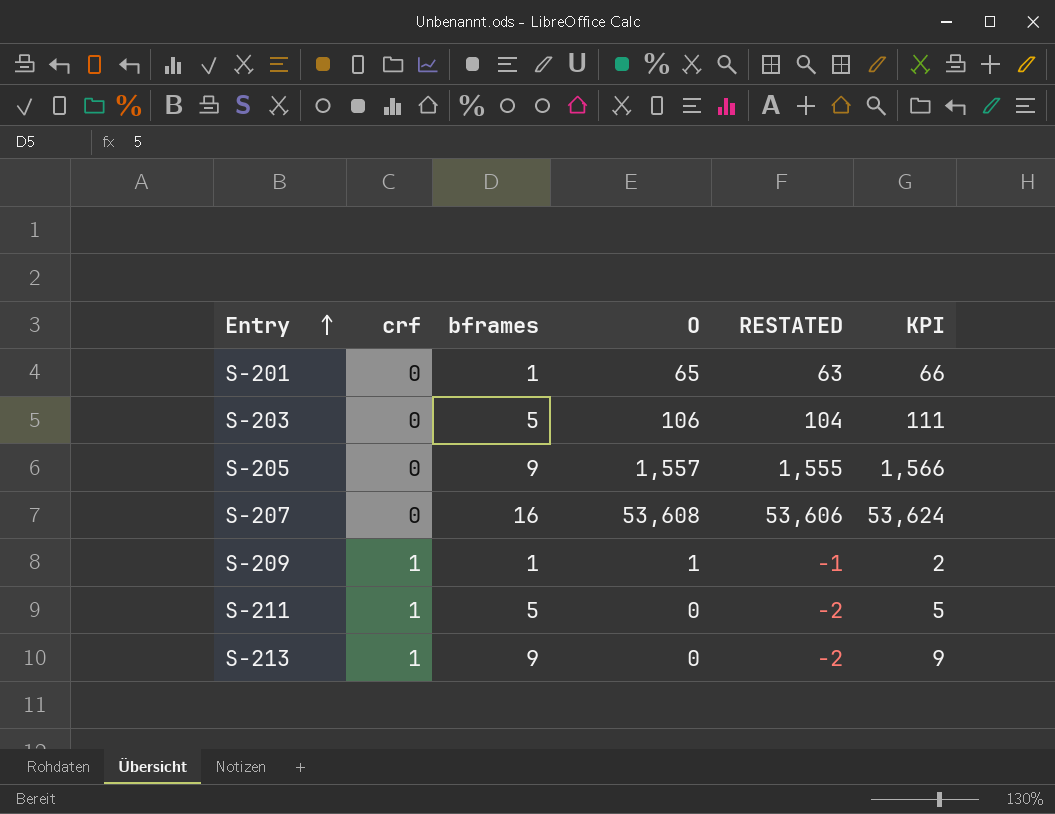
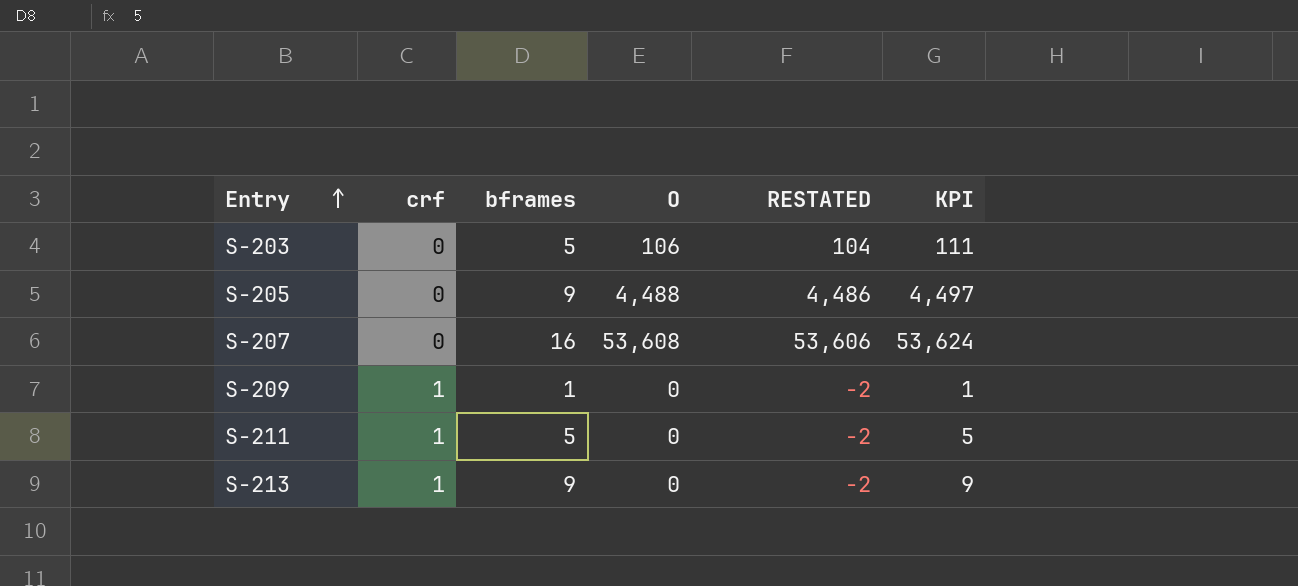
row S-201: 0 | 1 | 65 | 63 | 66 -> none
S-205 | O: 1,557 -> 4,488
S-205 | RESTATED: 1,555 -> 4,486
S-205 | KPI: 1,566 -> 4,497
S-209 | O: 1 -> 0
S-209 | RESTATED: -1 -> -2
S-209 | KPI: 2 -> 1

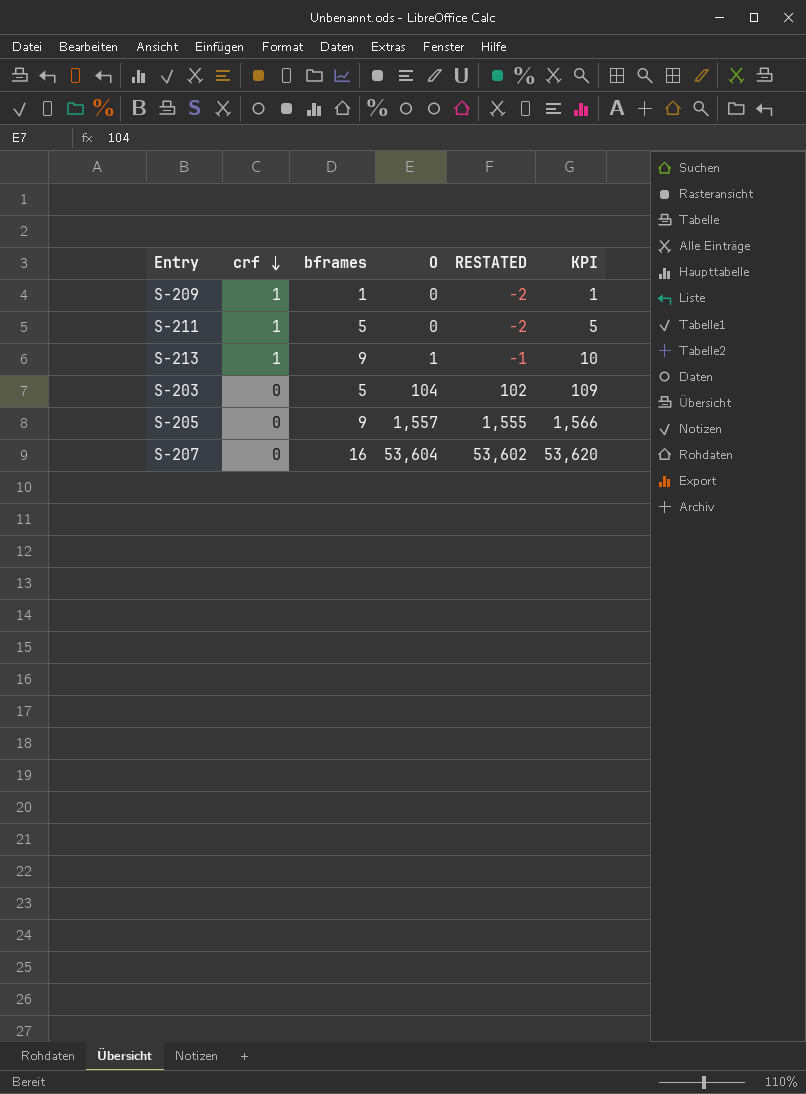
row order: Entry ascending -> crf descending
S-213 | O: 0 -> 1
S-213 | RESTATED: -2 -> -1
S-213 | KPI: 9 -> 10
S-203 | O: 106 -> 104
S-203 | RESTATED: 104 -> 102
S-203 | KPI: 111 -> 109
S-205 | O: 4,488 -> 1,557
S-205 | RESTATED: 4,486 -> 1,555
S-205 | KPI: 4,497 -> 1,566
S-207 | O: 53,608 -> 53,604
S-207 | RESTATED: 53,606 -> 53,602
S-207 | KPI: 53,624 -> 53,620

